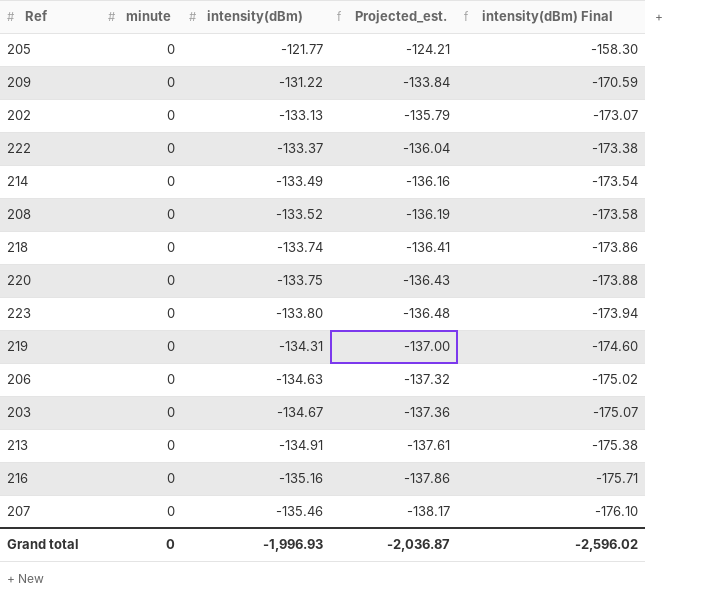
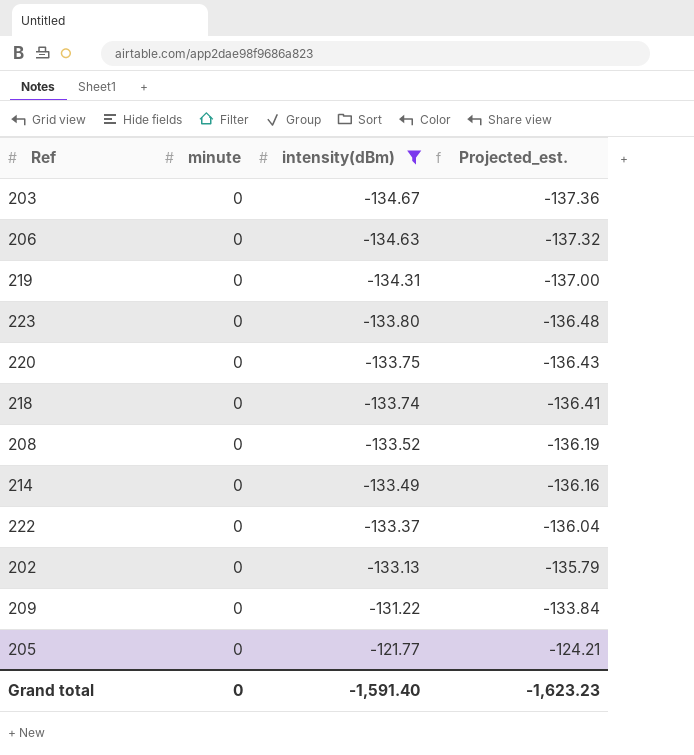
filter: none -> intensity(dBm) >= -134.67
row order: intensity(dBm) descending -> intensity(dBm) ascending
column intensity(dBm) Final | formula: [intensity(dBm)] * 1.3 -> none
Grand total | intensity(dBm): -1,996.93 -> -1,591.40
Grand total | Projected_est.: -2,036.87 -> -1,623.23

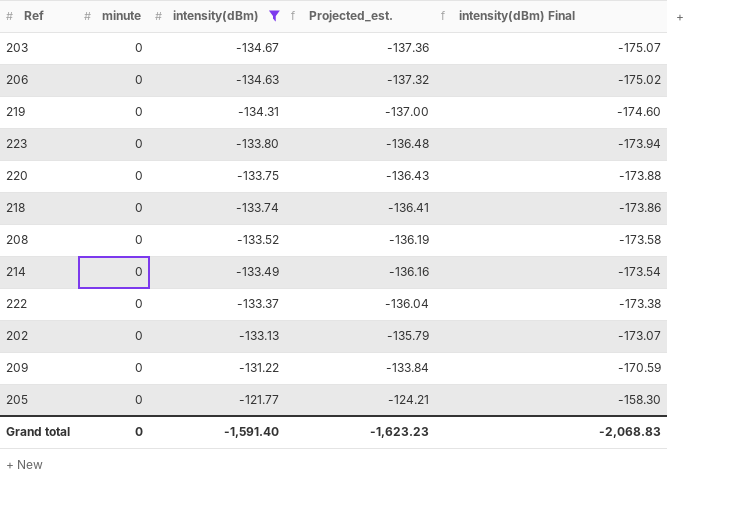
column intensity(dBm) Final | formula: none -> [intensity(dBm)] * 1.3

